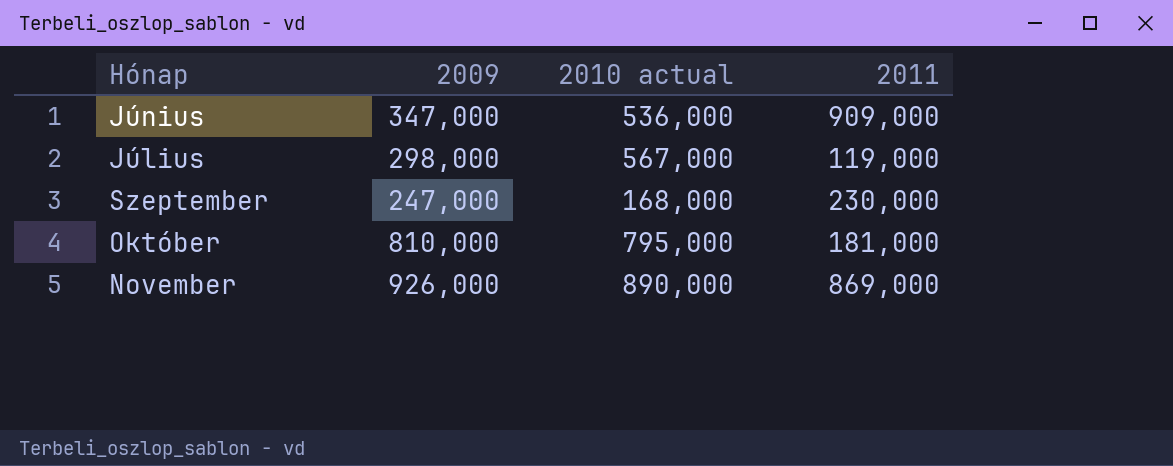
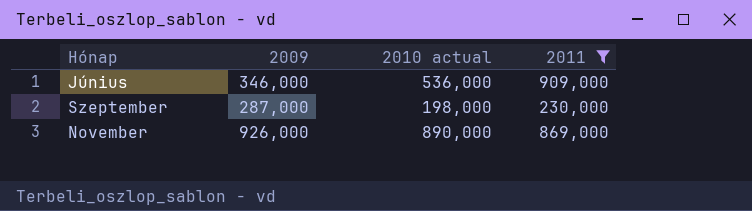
filter: none -> 2011 >= 230,000
Június | 2009: 347,000 -> 346,000
Szeptember | 2009: 247,000 -> 287,000
Szeptember | 2010 actual: 168,000 -> 198,000

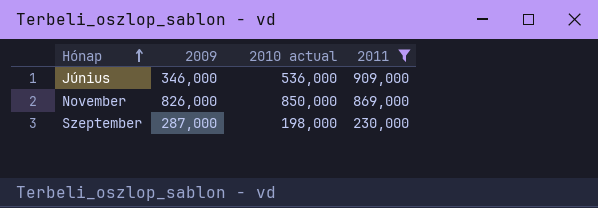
row order: none -> Hónap ascending
November | 2009: 926,000 -> 826,000
November | 2010 actual: 890,000 -> 850,000

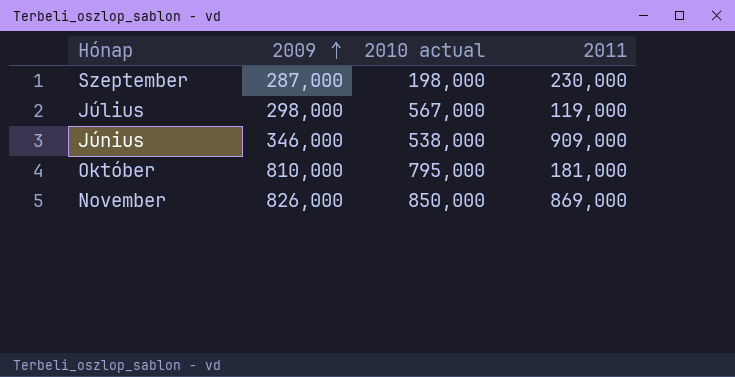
filter: 2011 >= 230,000 -> none
row order: Hónap ascending -> 2009 ascending
Június | 2010 actual: 536,000 -> 538,000

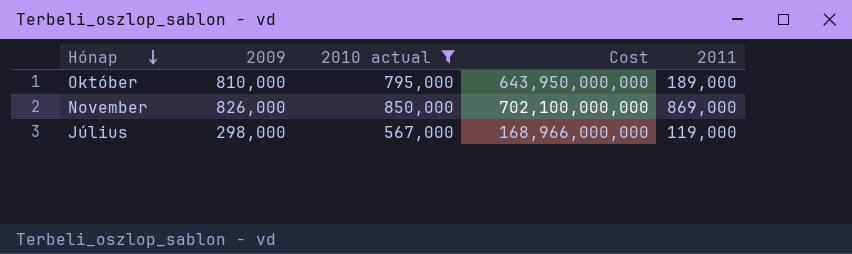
filter: none -> 2010 actual >= 567,000
row order: 2009 ascending -> Hónap descending
column Cost | formula: none -> [2009] * [2010 actual]
Október | 2011: 181,000 -> 189,000

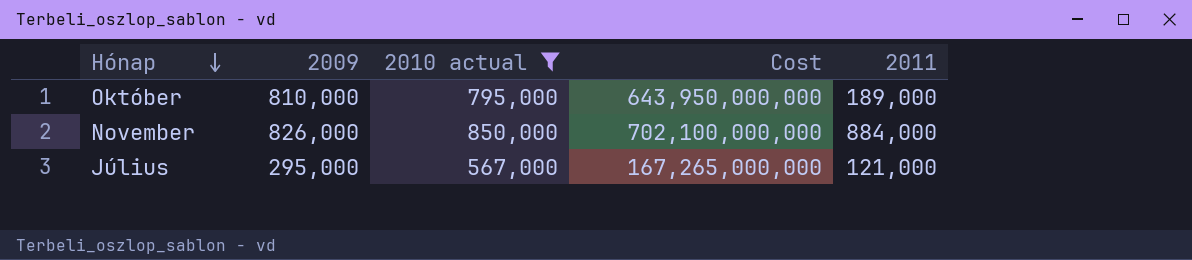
November | 2011: 869,000 -> 884,000
Július | 2009: 298,000 -> 295,000
Július | Cost: 168,966,000,000 -> 167,265,000,000
Július | 2011: 119,000 -> 121,000

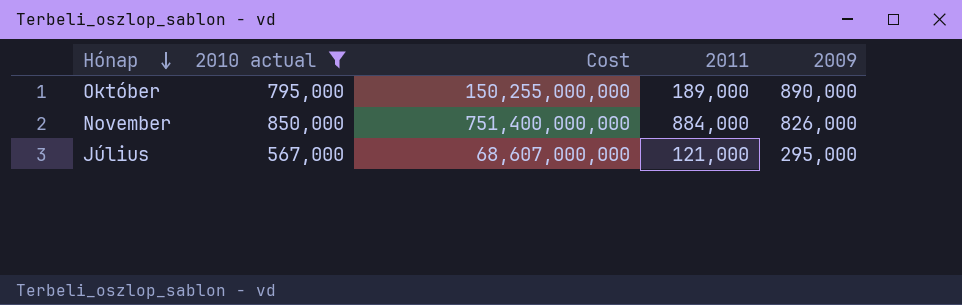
column Cost | formula: [2009] * [2010 actual] -> [2010 actual] * [2011]
column 2009 | position: 2 -> 5
Október | 2009: 810,000 -> 890,000

